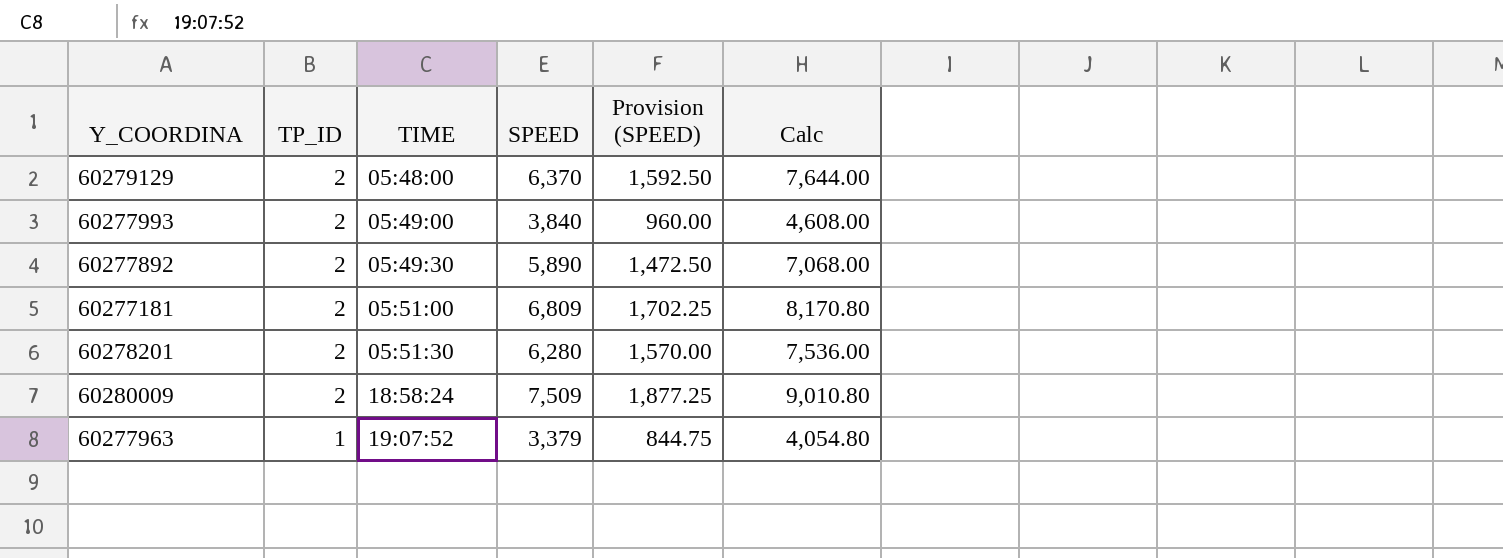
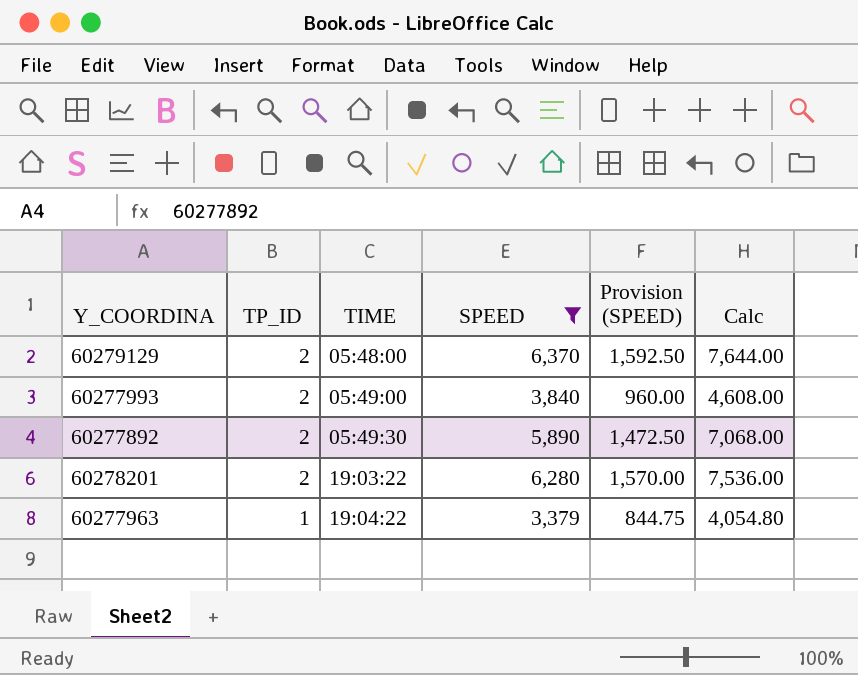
filter: none -> SPEED <= 6,370
60278201 | TIME: 05:51:30 -> 19:03:22
60277963 | TIME: 19:07:52 -> 19:04:22

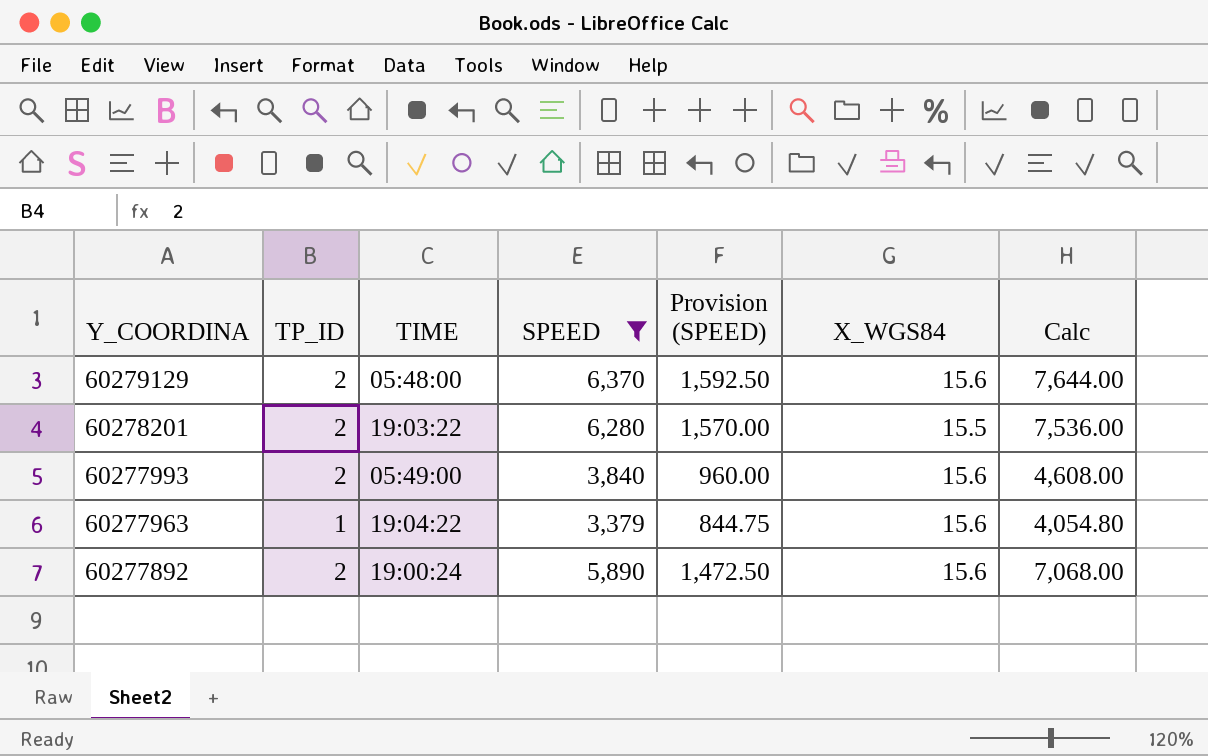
row order: TP_ID descending -> Y_COORDINA descending
column X_WGS84 | position: none -> 6
60277892 | TIME: 05:49:30 -> 19:00:24

